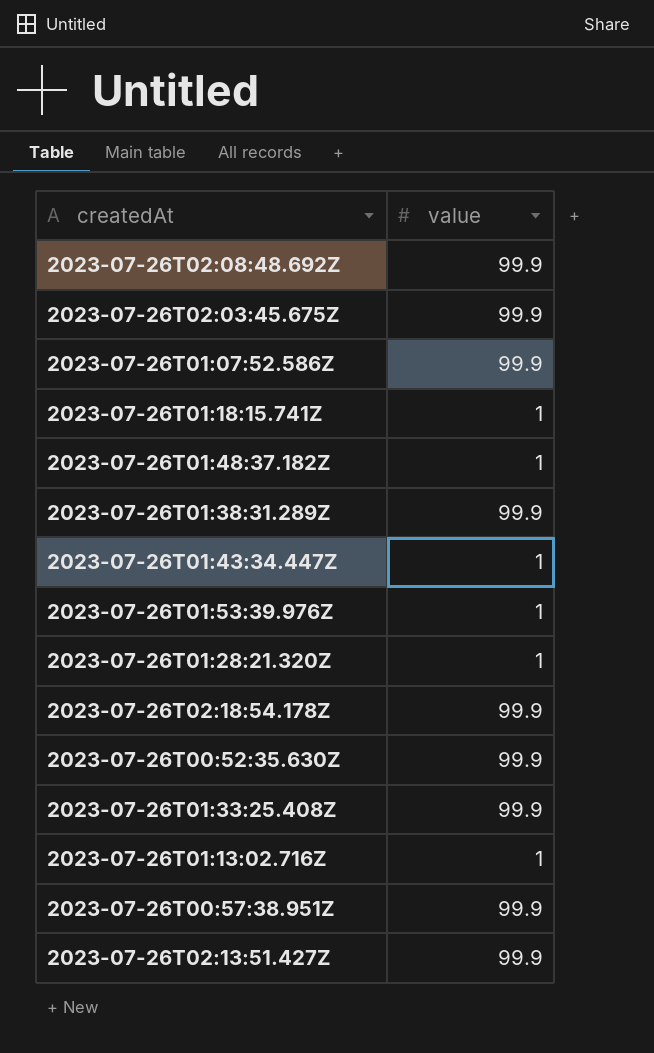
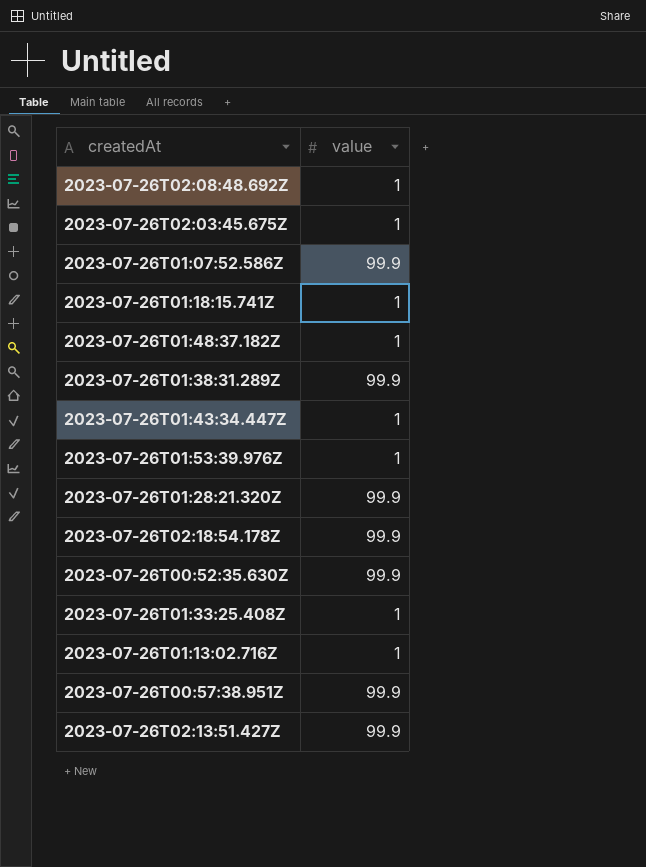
2023-07-26T02:08:48.692Z | value: 99.9 -> 1
2023-07-26T02:03:45.675Z | value: 99.9 -> 1
2023-07-26T01:28:21.320Z | value: 1 -> 99.9
2023-07-26T01:33:25.408Z | value: 99.9 -> 1

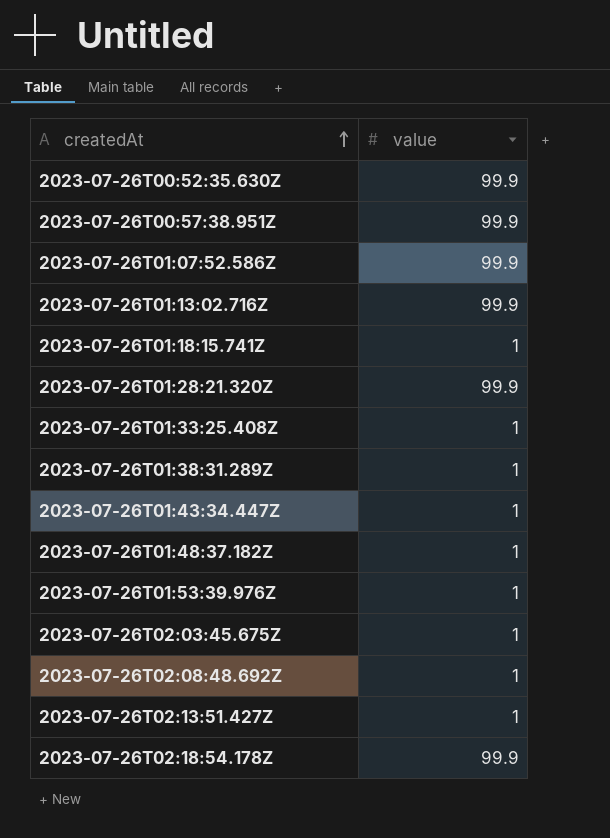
row order: none -> createdAt ascending
2023-07-26T01:13:02.716Z | value: 1 -> 99.9
2023-07-26T01:38:31.289Z | value: 99.9 -> 1
2023-07-26T02:13:51.427Z | value: 99.9 -> 1

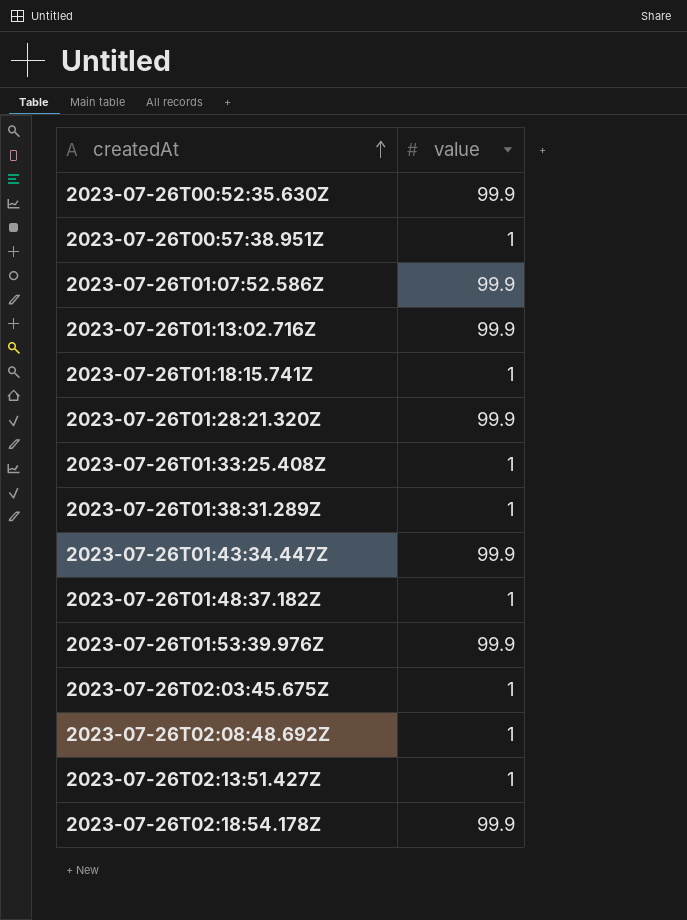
2023-07-26T00:57:38.951Z | value: 99.9 -> 1
2023-07-26T01:43:34.447Z | value: 1 -> 99.9
2023-07-26T01:53:39.976Z | value: 1 -> 99.9

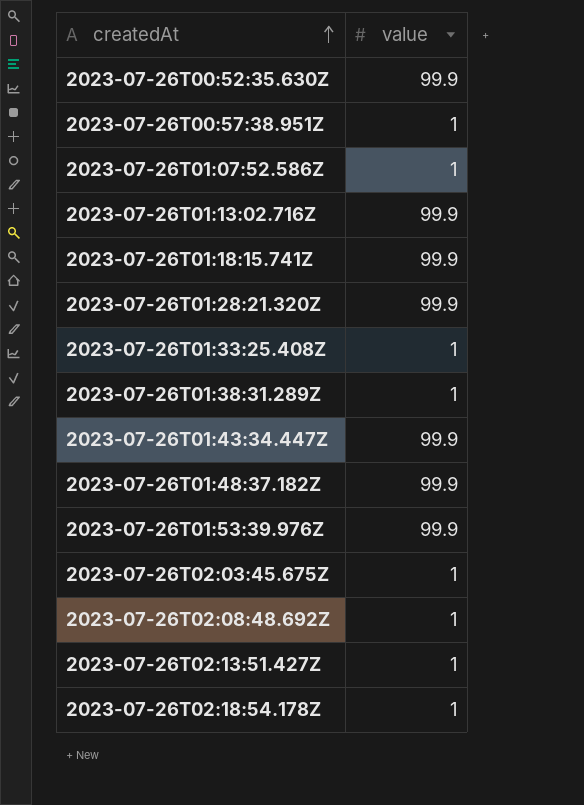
2023-07-26T01:07:52.586Z | value: 99.9 -> 1
2023-07-26T01:18:15.741Z | value: 1 -> 99.9
2023-07-26T01:48:37.182Z | value: 1 -> 99.9
2023-07-26T02:18:54.178Z | value: 99.9 -> 1

